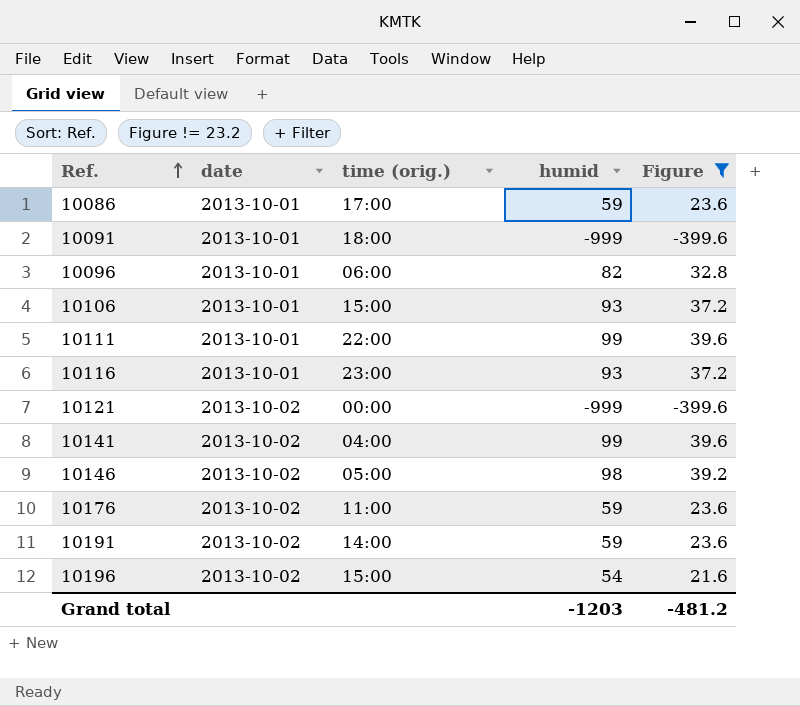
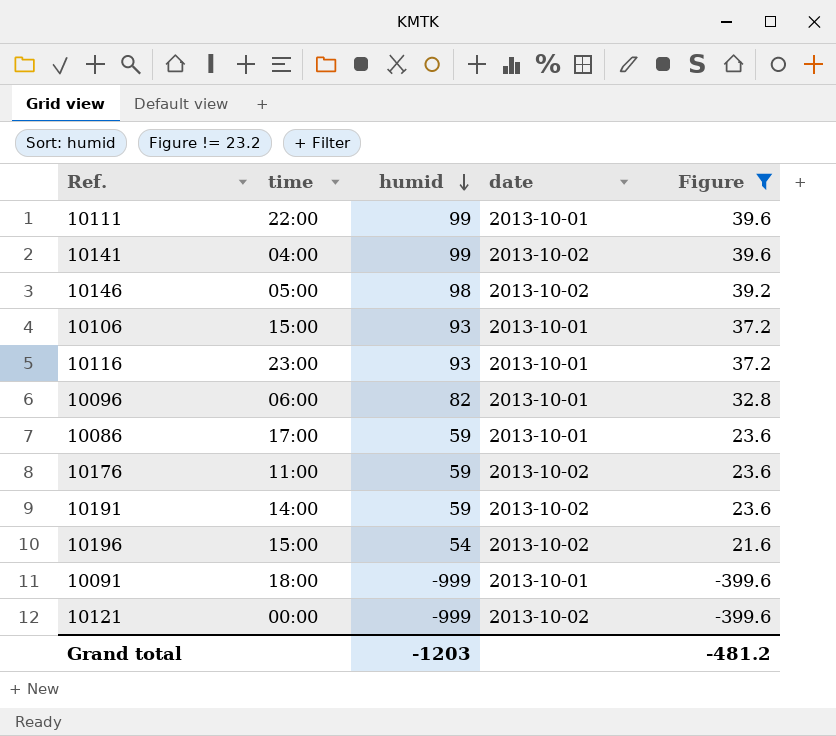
row order: Ref. ascending -> humid descending
column name: time (orig.) -> time
column date | position: 2 -> 4

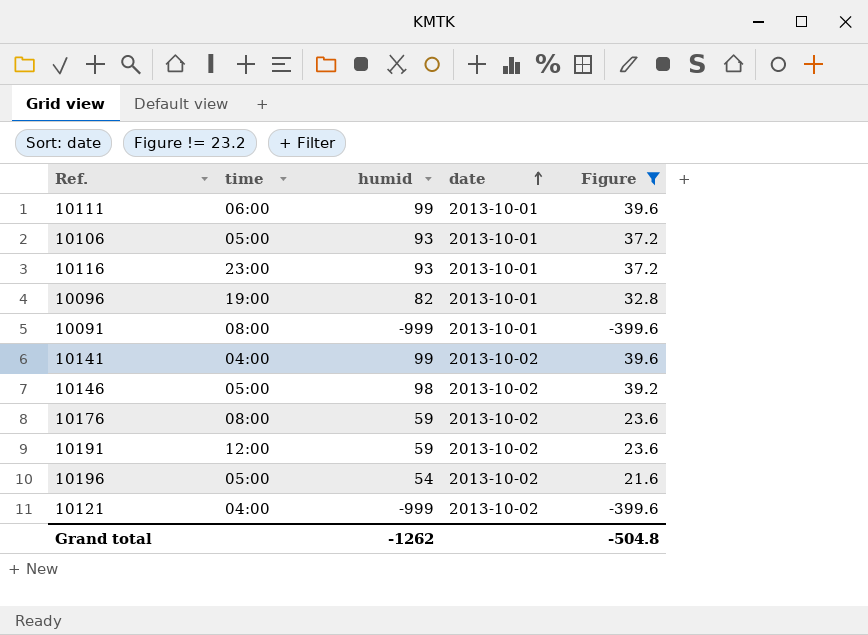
row order: humid descending -> date ascending
row 10086: 17:00 | 59 | 2013-10-01 | 23.6 -> none
10111 | time: 22:00 -> 06:00
10106 | time: 15:00 -> 05:00
10096 | time: 06:00 -> 19:00
10091 | time: 18:00 -> 08:00
10176 | time: 11:00 -> 08:00
10191 | time: 14:00 -> 12:00
10196 | time: 15:00 -> 05:00
10121 | time: 00:00 -> 04:00
Grand total | humid: -1203 -> -1262
Grand total | Figure: -481.2 -> -504.8

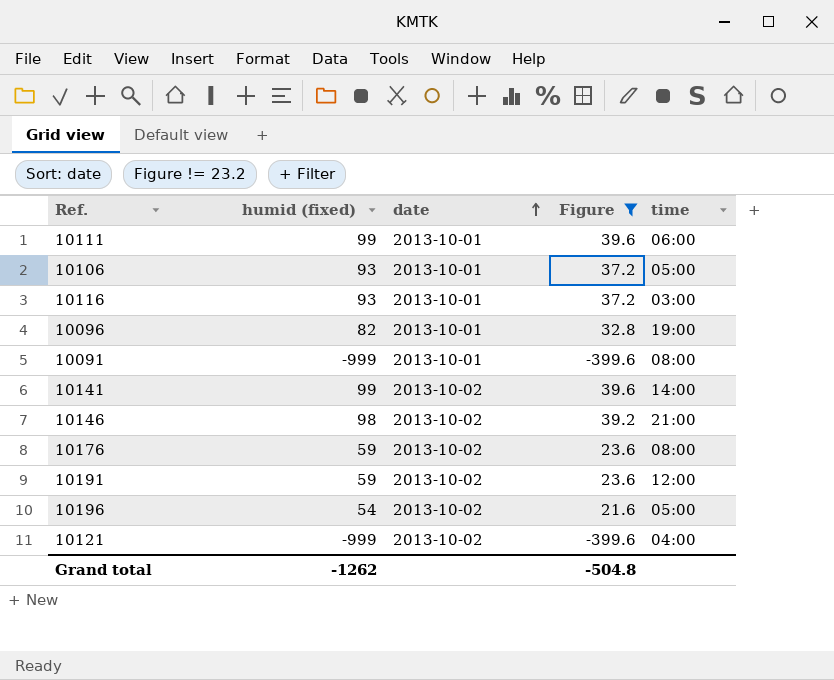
column name: humid -> humid (fixed)
column time | position: 2 -> 5
10116 | time: 23:00 -> 03:00
10141 | time: 04:00 -> 14:00
10146 | time: 05:00 -> 21:00

